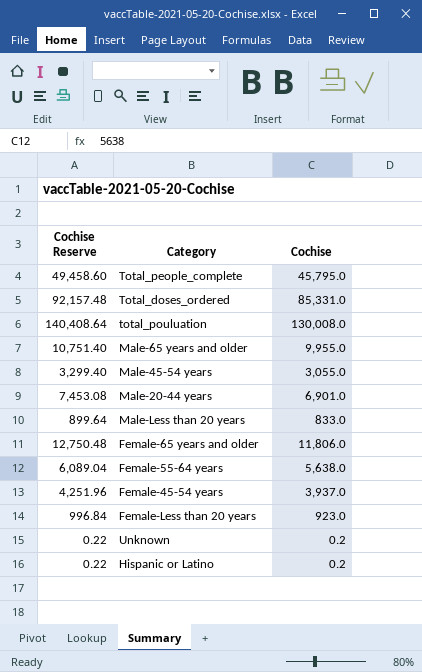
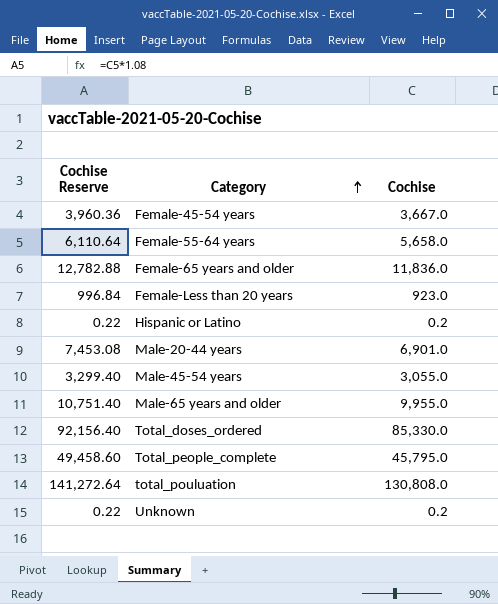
row order: none -> Category ascending
row Male-Less than 20 years: 899.64 | 833.0 -> none
Female-45-54 years | Cochise Reserve: 4,251.96 -> 3,960.36
Female-45-54 years | Cochise: 3,937.0 -> 3,667.0
Female-55-64 years | Cochise Reserve: 6,089.04 -> 6,110.64
Female-55-64 years | Cochise: 5,638.0 -> 5,658.0
Female-65 years and older | Cochise Reserve: 12,750.48 -> 12,782.88
Female-65 years and older | Cochise: 11,806.0 -> 11,836.0
Total_doses_ordered | Cochise Reserve: 92,157.48 -> 92,156.40
Total_doses_ordered | Cochise: 85,331.0 -> 85,330.0
total_pouluation | Cochise Reserve: 140,408.64 -> 141,272.64
total_pouluation | Cochise: 130,008.0 -> 130,808.0

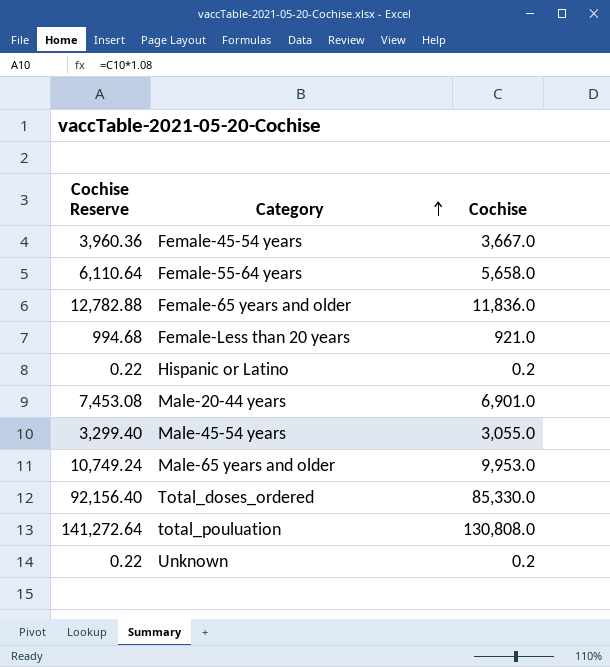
row Total_people_complete: 49,458.60 | 45,795.0 -> none
Female-Less than 20 years | Cochise Reserve: 996.84 -> 994.68
Female-Less than 20 years | Cochise: 923.0 -> 921.0
Male-65 years and older | Cochise Reserve: 10,751.40 -> 10,749.24
Male-65 years and older | Cochise: 9,955.0 -> 9,953.0

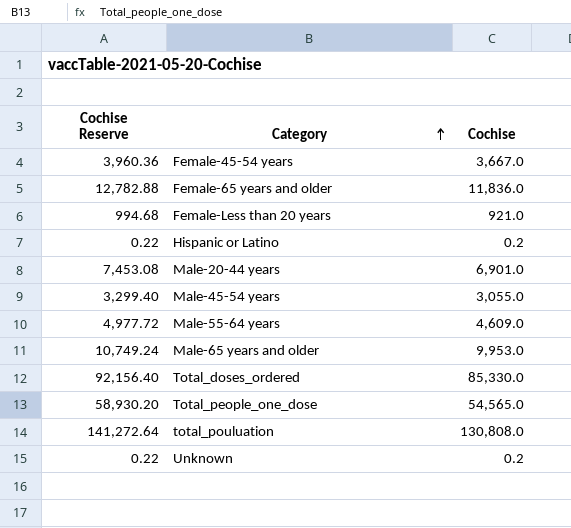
row Female-55-64 years: 6,110.64 | 5,658.0 -> none
row Male-55-64 years: none -> 4,977.72 | 4,609.0
row Total_people_one_dose: none -> 58,930.20 | 54,565.0

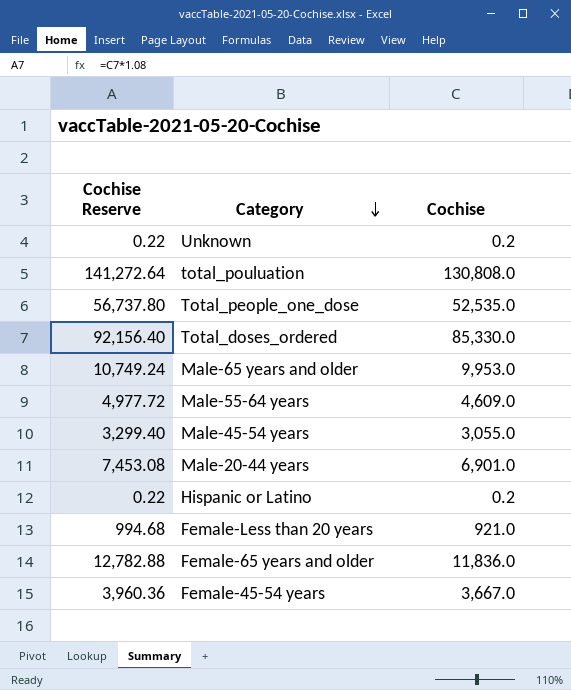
row order: Category ascending -> Category descending
Total_people_one_dose | Cochise Reserve: 58,930.20 -> 56,737.80
Total_people_one_dose | Cochise: 54,565.0 -> 52,535.0

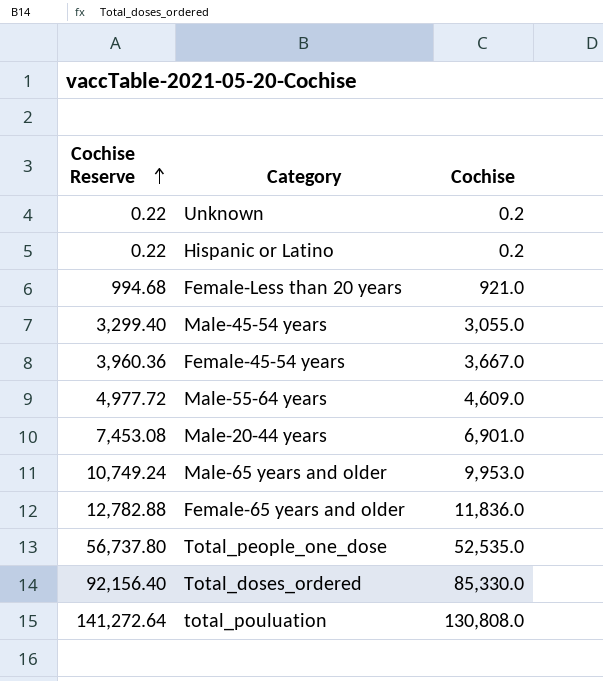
row order: Category descending -> Cochise Reserve ascending

